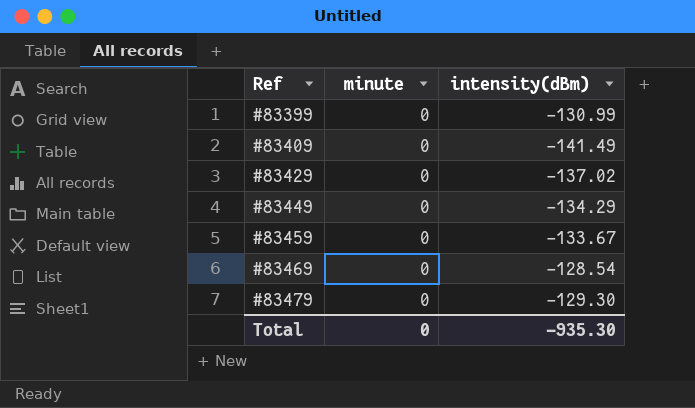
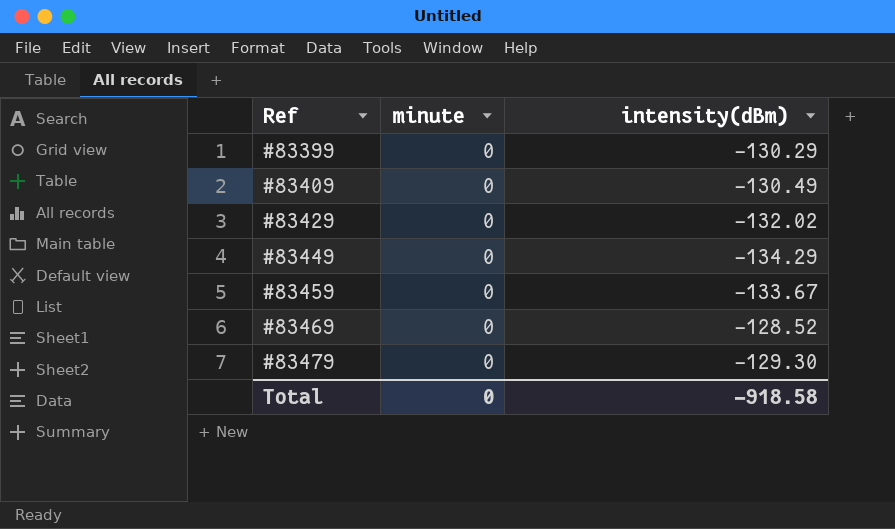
#83399 | intensity(dBm): -130.99 -> -130.29
#83409 | intensity(dBm): -141.49 -> -130.49
#83429 | intensity(dBm): -137.02 -> -132.02
#83469 | intensity(dBm): -128.54 -> -128.52
Total | intensity(dBm): -935.30 -> -918.58

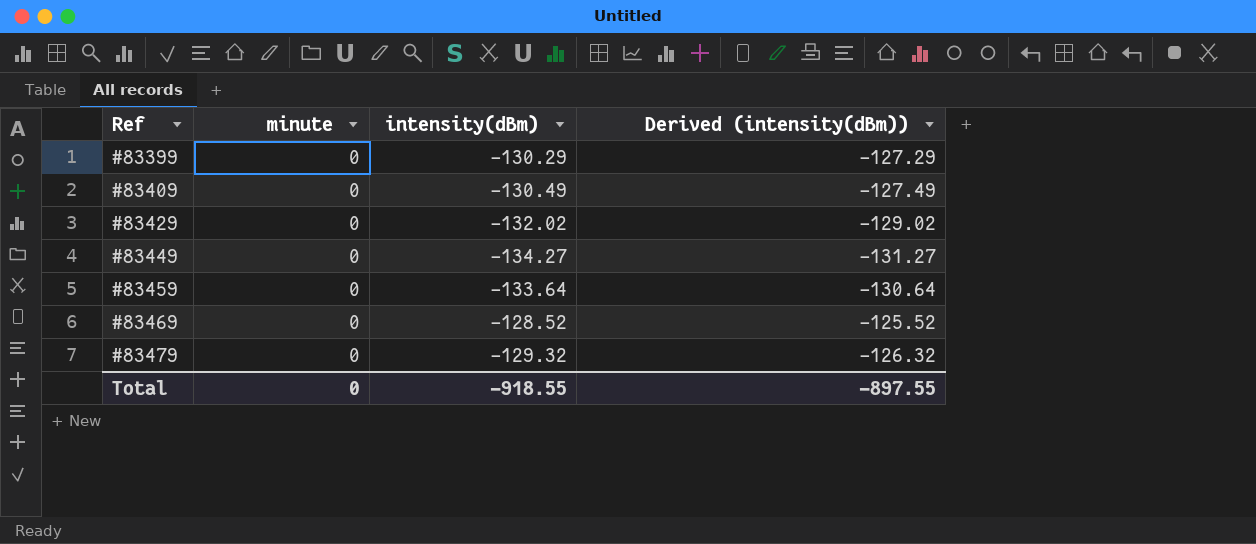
column Derived (intensity(dBm)) | formula: none -> [intensity(dBm)] + 3
#83449 | intensity(dBm): -134.29 -> -134.27
#83459 | intensity(dBm): -133.67 -> -133.64
#83479 | intensity(dBm): -129.30 -> -129.32
Total | intensity(dBm): -918.58 -> -918.55

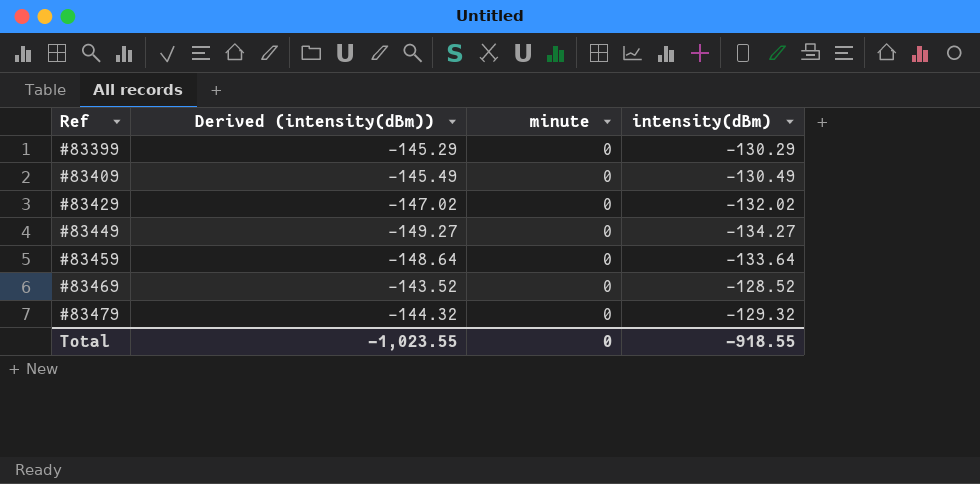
column Derived (intensity(dBm)) | formula: [intensity(dBm)] + 3 -> [intensity(dBm)] - 15
column Derived (intensity(dBm)) | position: 4 -> 2
Total | Derived (intensity(dBm)): -897.55 -> -1,023.55

